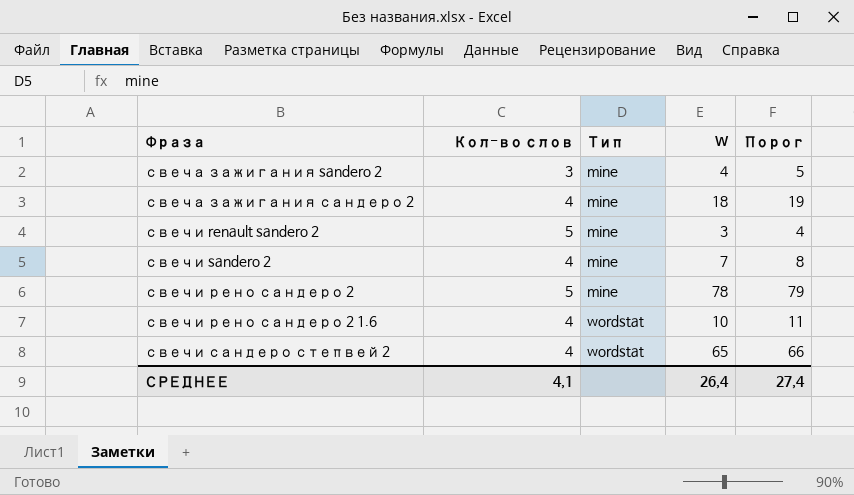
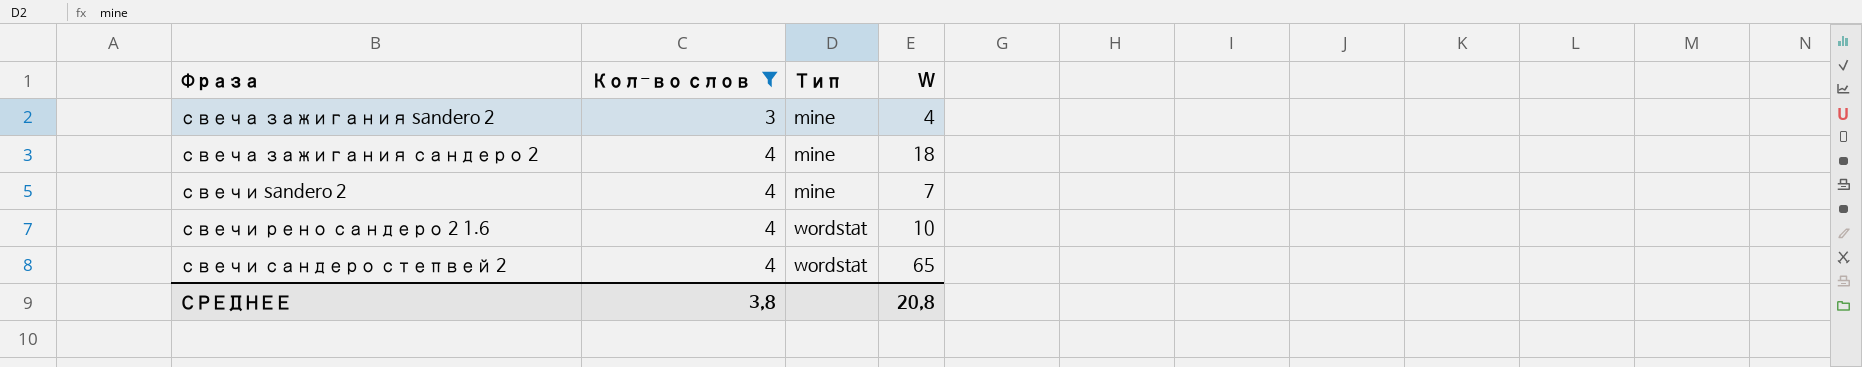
filter: none -> Кол-во слов != 5
column Порог | formula: [W] + 1 -> none
СРЕДНЕЕ | Кол-во слов: 4,1 -> 3,8
СРЕДНЕЕ | W: 26,4 -> 20,8

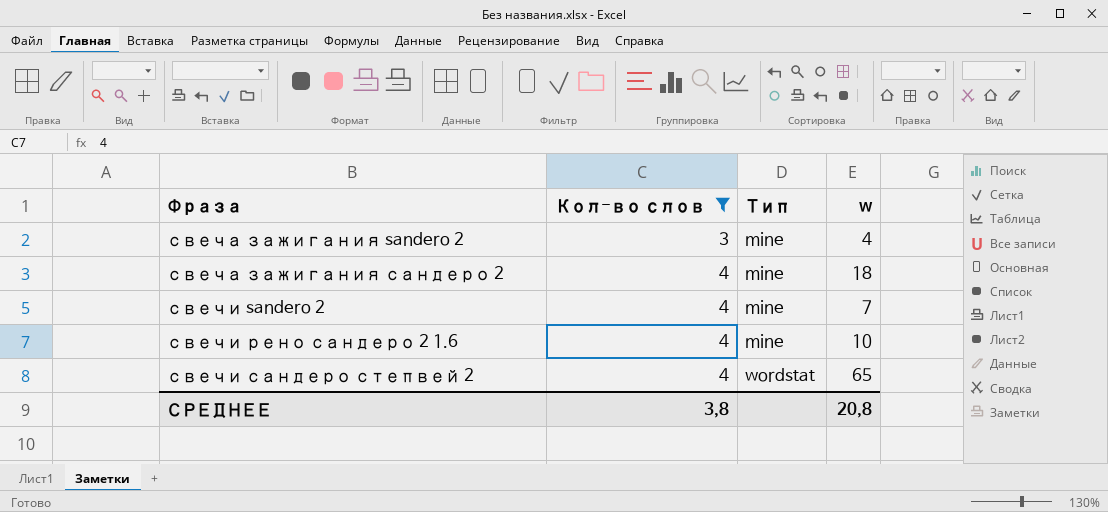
column name: W -> w
свечи рено сандеро 2 1.6 | Тип: wordstat -> mine

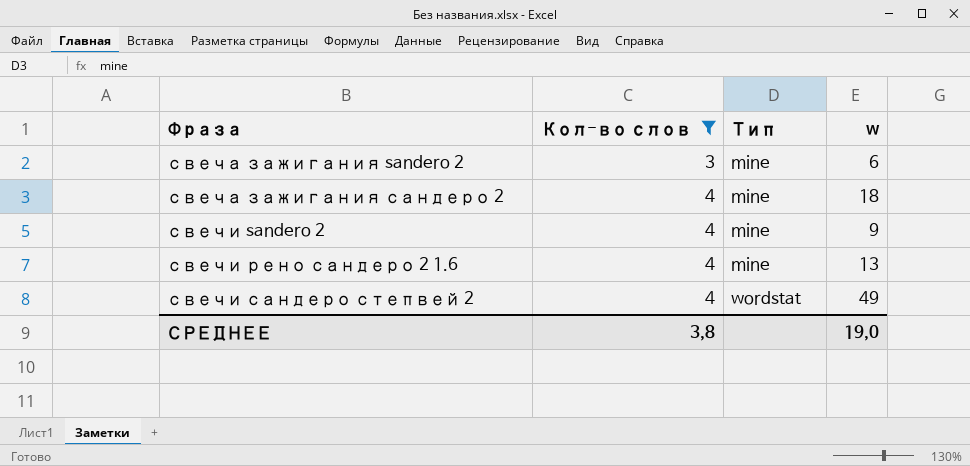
свеча зажигания sandero 2 | w: 4 -> 6
свечи sandero 2 | w: 7 -> 9
свечи рено сандеро 2 1.6 | w: 10 -> 13
свечи сандеро степвей 2 | w: 65 -> 49
СРЕДНЕЕ | w: 20,8 -> 19,0

